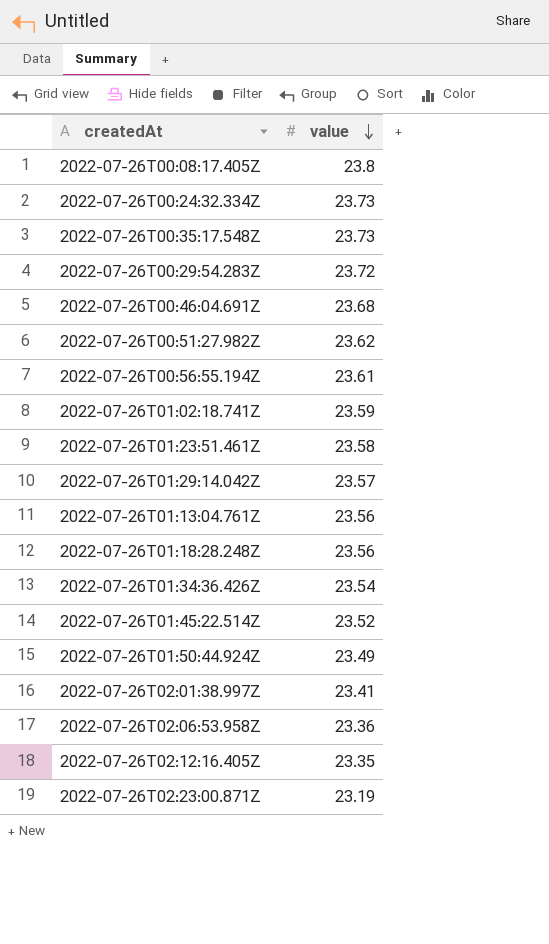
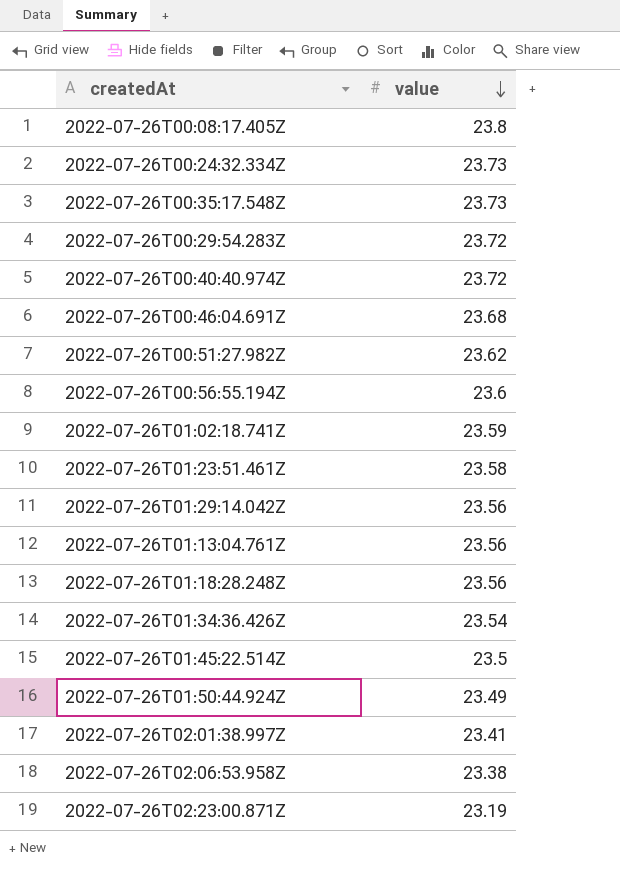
row 2022-07-26T02:12:16.405Z: 23.35 -> none
row 2022-07-26T00:40:40.974Z: none -> 23.72
2022-07-26T00:56:55.194Z | value: 23.61 -> 23.6
2022-07-26T01:29:14.042Z | value: 23.57 -> 23.56
2022-07-26T01:45:22.514Z | value: 23.52 -> 23.5
2022-07-26T02:06:53.958Z | value: 23.36 -> 23.38

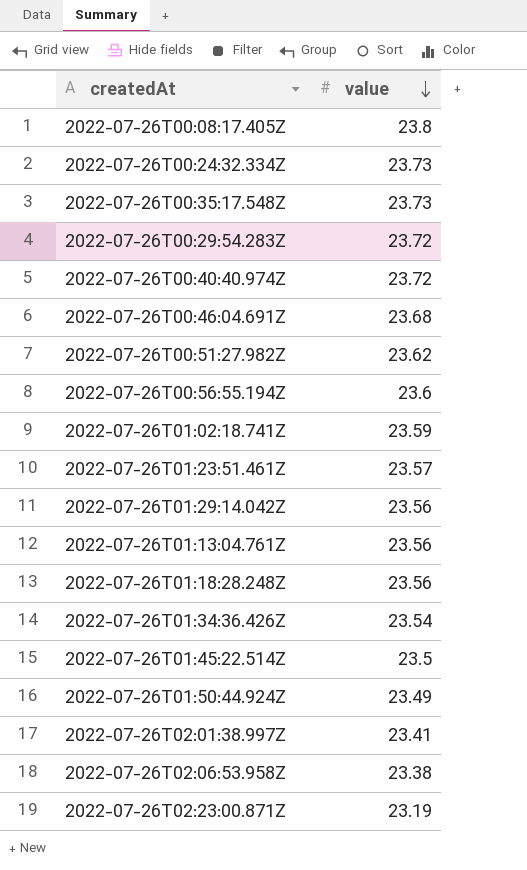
2022-07-26T01:23:51.461Z | value: 23.58 -> 23.57

